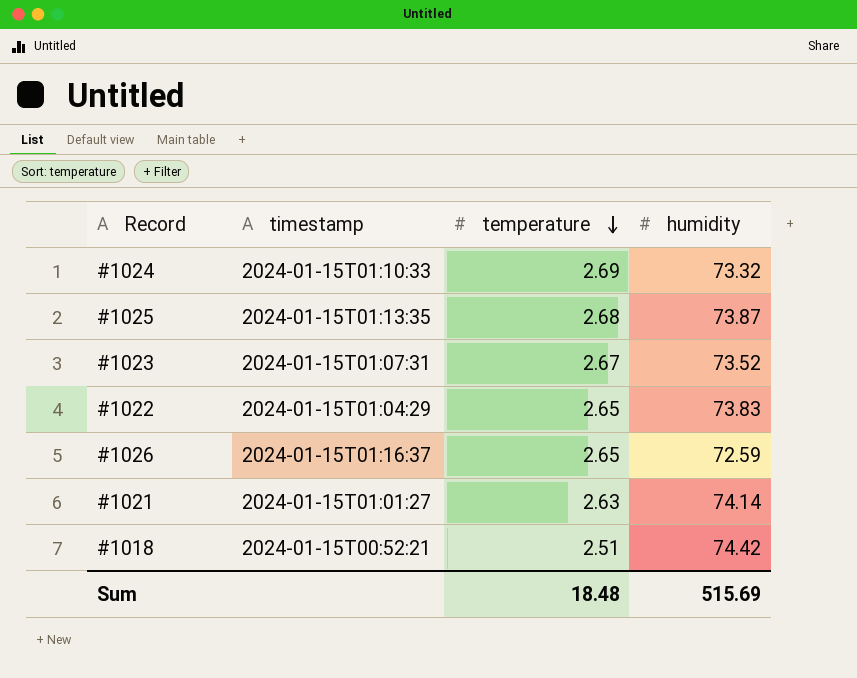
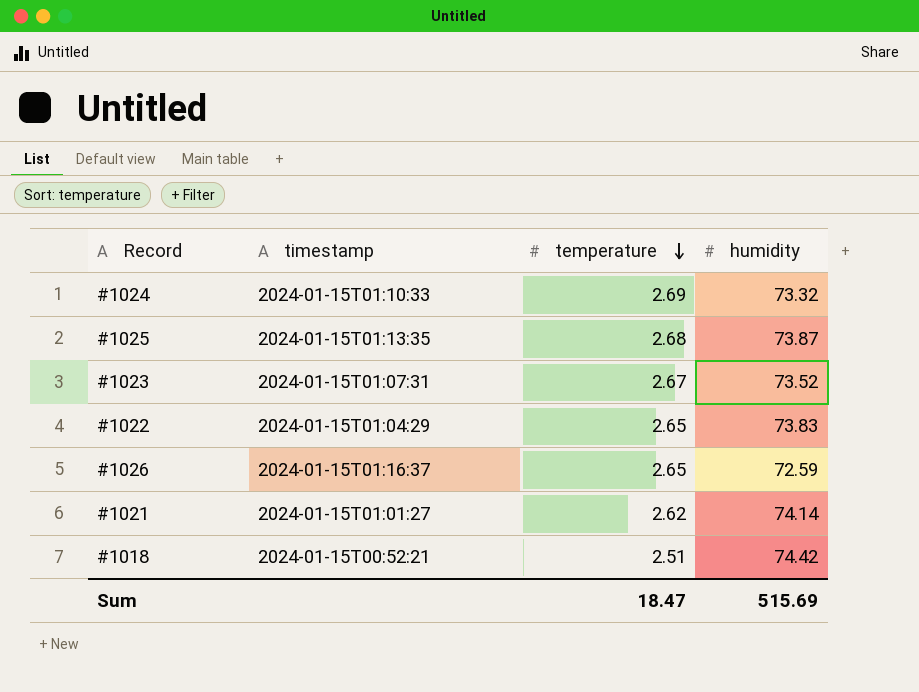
#1021 | temperature: 2.63 -> 2.62
Sum | temperature: 18.48 -> 18.47

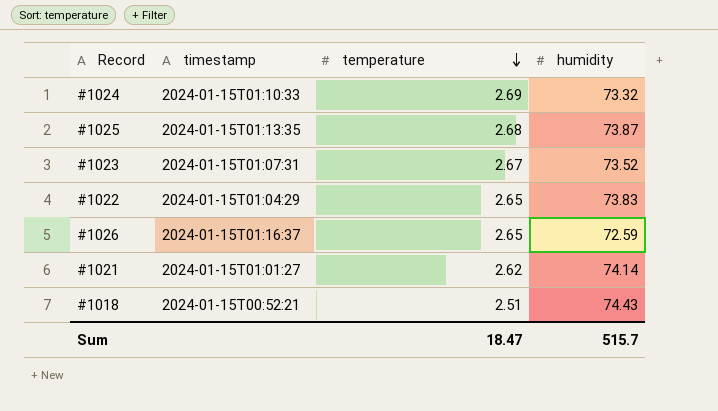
#1018 | humidity: 74.42 -> 74.43
Sum | humidity: 515.69 -> 515.7

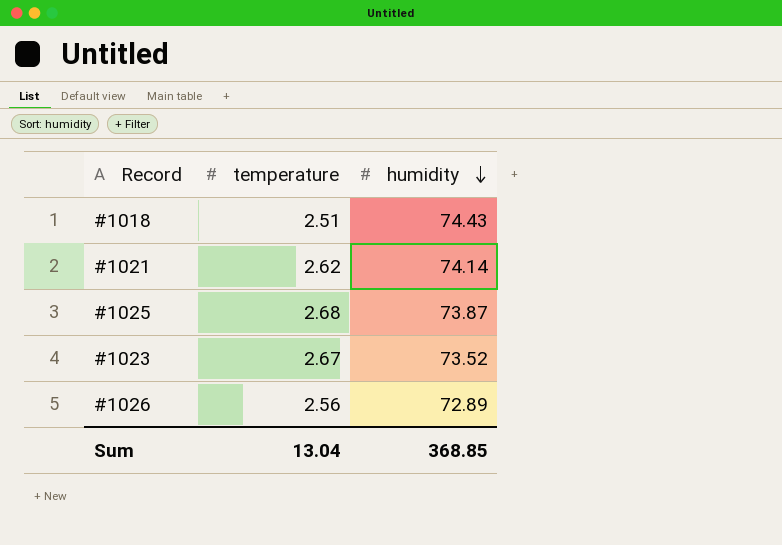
row order: temperature descending -> humidity descending
column timestamp | position: 2 -> none
row #1024: 2024-01-15T01:10:33 | 2.69 | 73.32 -> none
row #1022: 2024-01-15T01:04:29 | 2.65 | 73.83 -> none
#1026 | temperature: 2.65 -> 2.56
#1026 | humidity: 72.59 -> 72.89
Sum | temperature: 18.47 -> 13.04
Sum | humidity: 515.7 -> 368.85

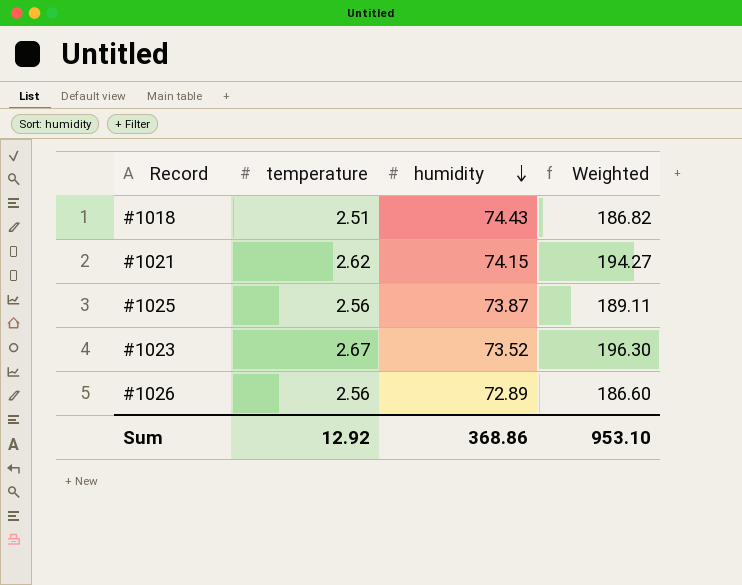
column Weighted | formula: none -> [temperature] * [humidity]
#1021 | humidity: 74.14 -> 74.15
#1025 | temperature: 2.68 -> 2.56
Sum | temperature: 13.04 -> 12.92
Sum | humidity: 368.85 -> 368.86

